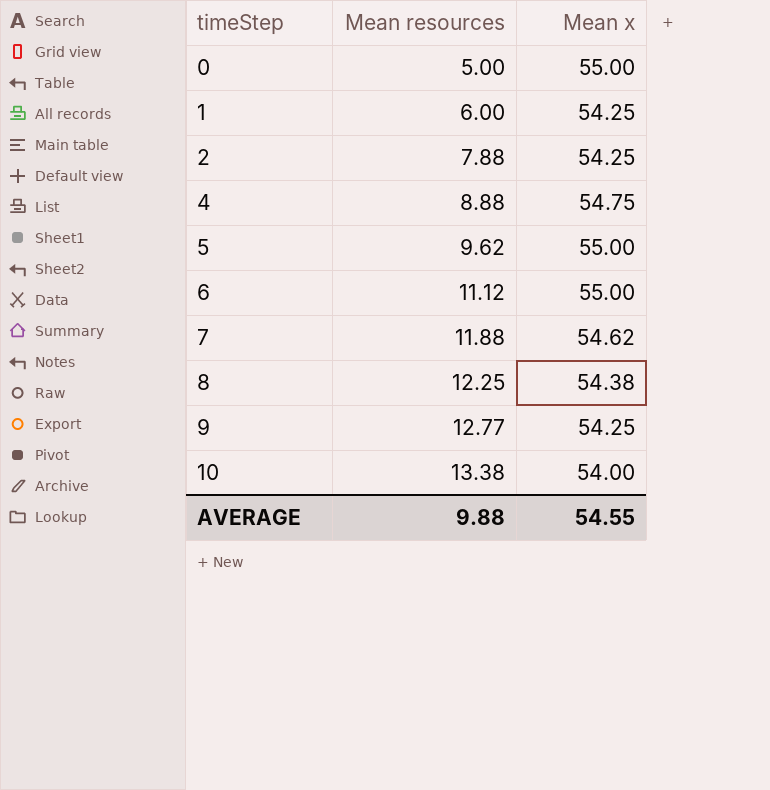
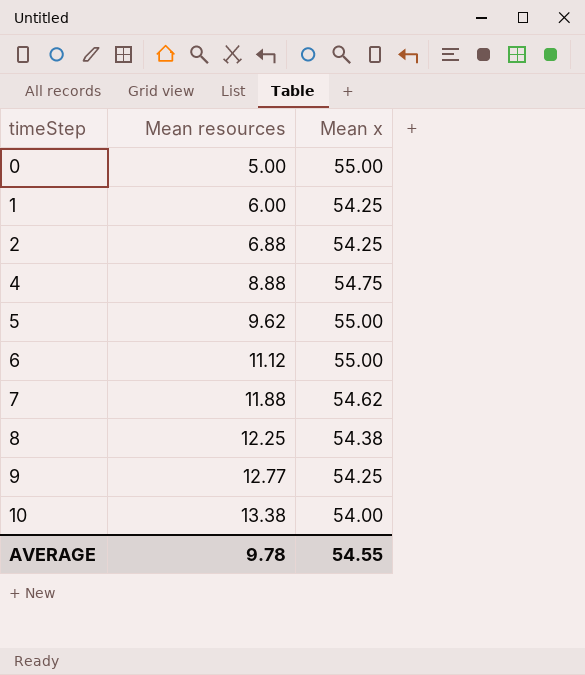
2 | Mean resources: 7.88 -> 6.88
AVERAGE | Mean resources: 9.88 -> 9.78

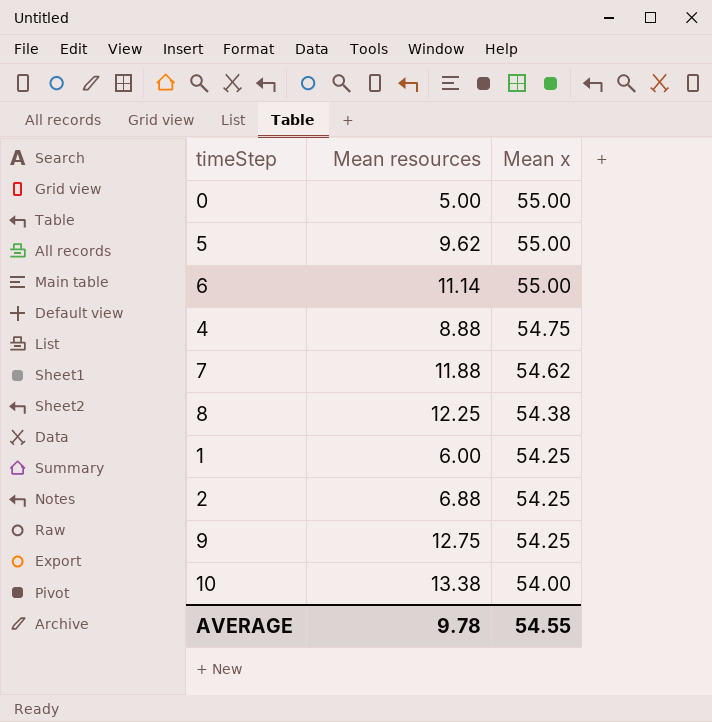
row order: timeStep ascending -> Mean x descending
6 | Mean resources: 11.12 -> 11.14
9 | Mean resources: 12.77 -> 12.75

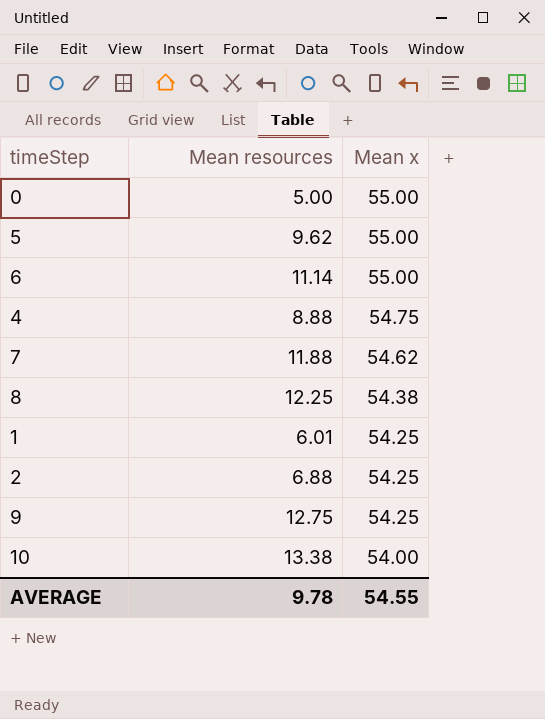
1 | Mean resources: 6.00 -> 6.01

